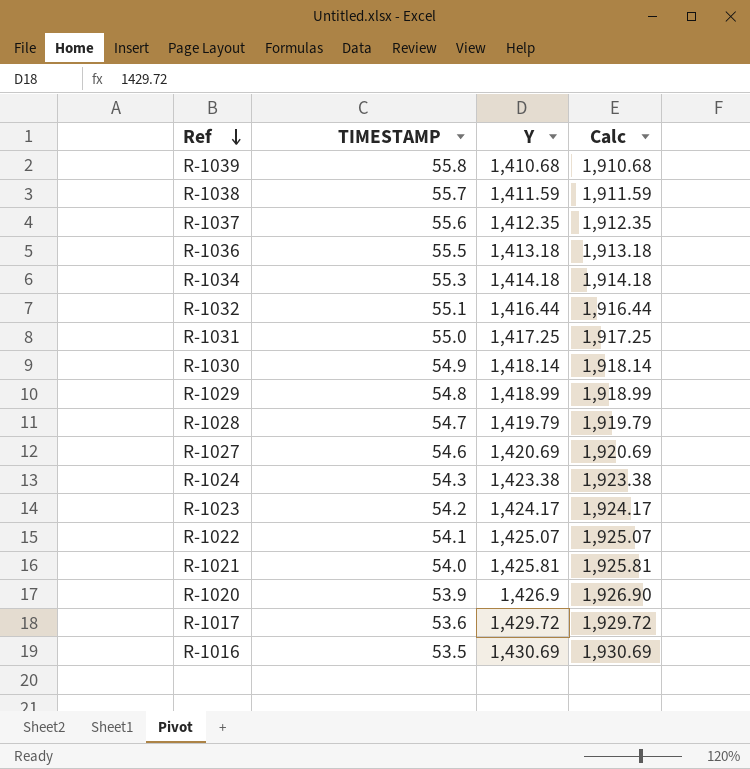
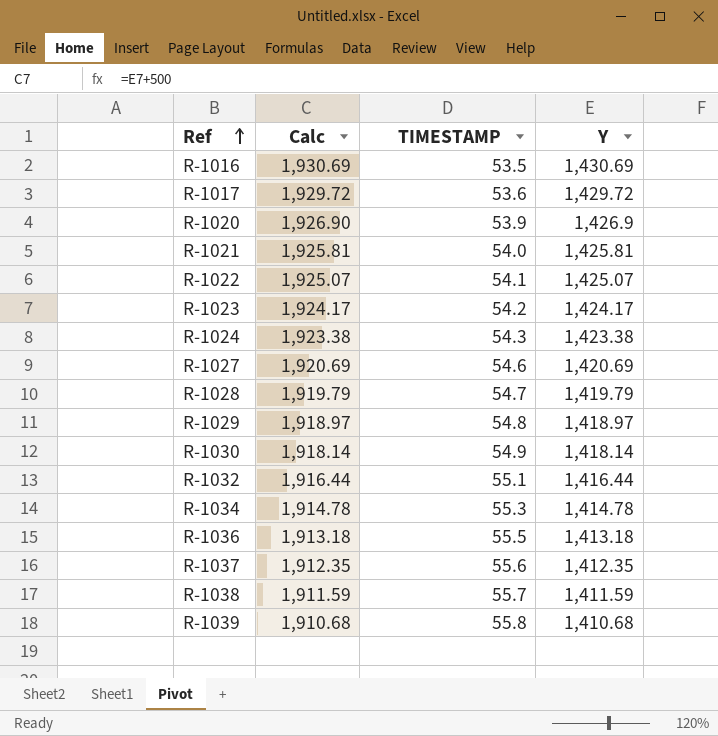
row order: Ref descending -> Ref ascending
column Calc | position: 4 -> 2
row R-1031: 55.0 | 1,417.25 | 1,917.25 -> none
R-1029 | Calc: 1,918.99 -> 1,918.97
R-1029 | Y: 1,418.99 -> 1,418.97
R-1034 | Calc: 1,914.18 -> 1,914.78
R-1034 | Y: 1,414.18 -> 1,414.78

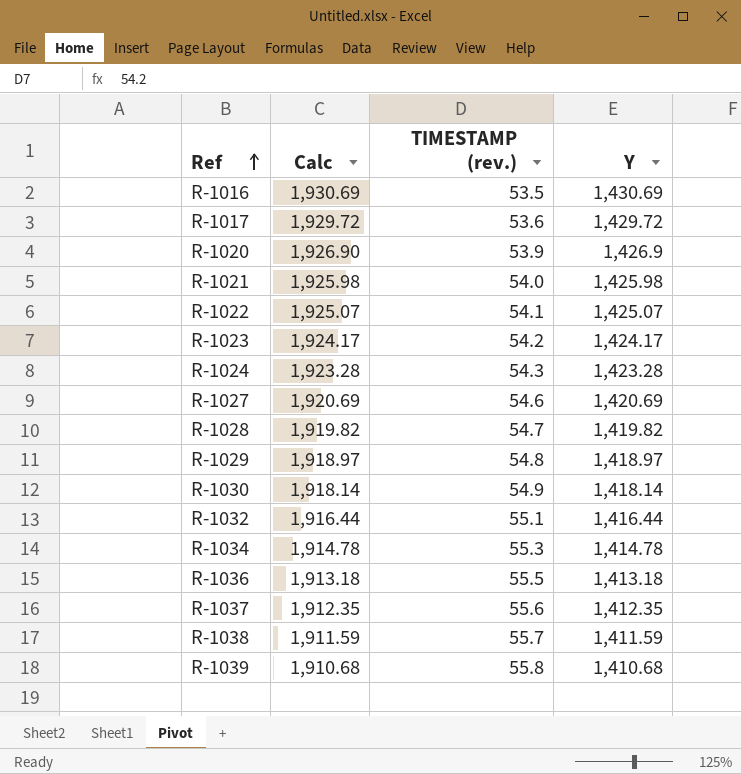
column name: TIMESTAMP -> TIMESTAMP (rev.)
R-1021 | Calc: 1,925.81 -> 1,925.98
R-1021 | Y: 1,425.81 -> 1,425.98
R-1024 | Calc: 1,923.38 -> 1,923.28
R-1024 | Y: 1,423.38 -> 1,423.28
R-1028 | Calc: 1,919.79 -> 1,919.82
R-1028 | Y: 1,419.79 -> 1,419.82

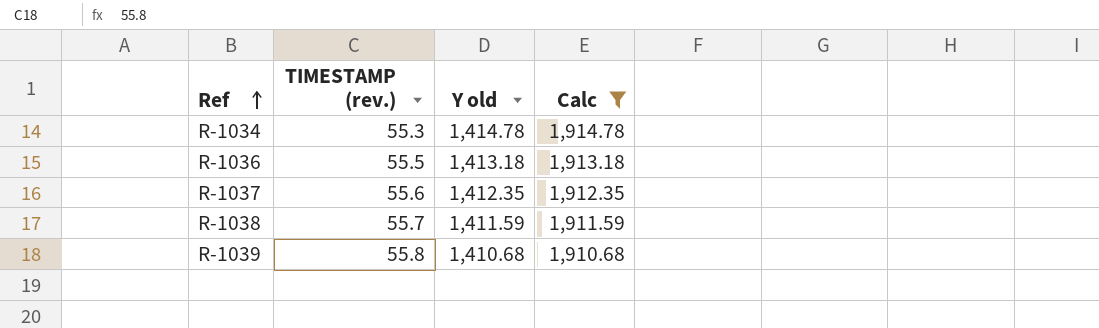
filter: none -> Calc <= 1,914.78
column name: Y -> Y old
column Calc | position: 2 -> 4

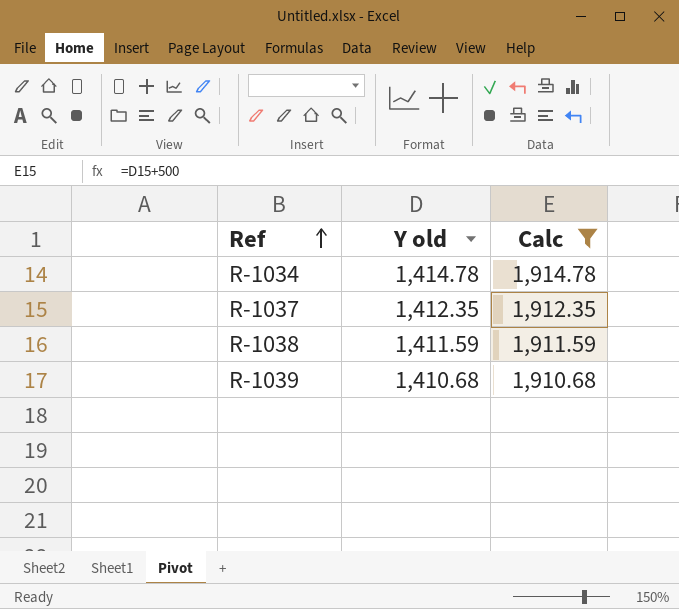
column TIMESTAMP (rev.) | position: 2 -> none
row R-1036: 55.5 | 1,413.18 | 1,913.18 -> none

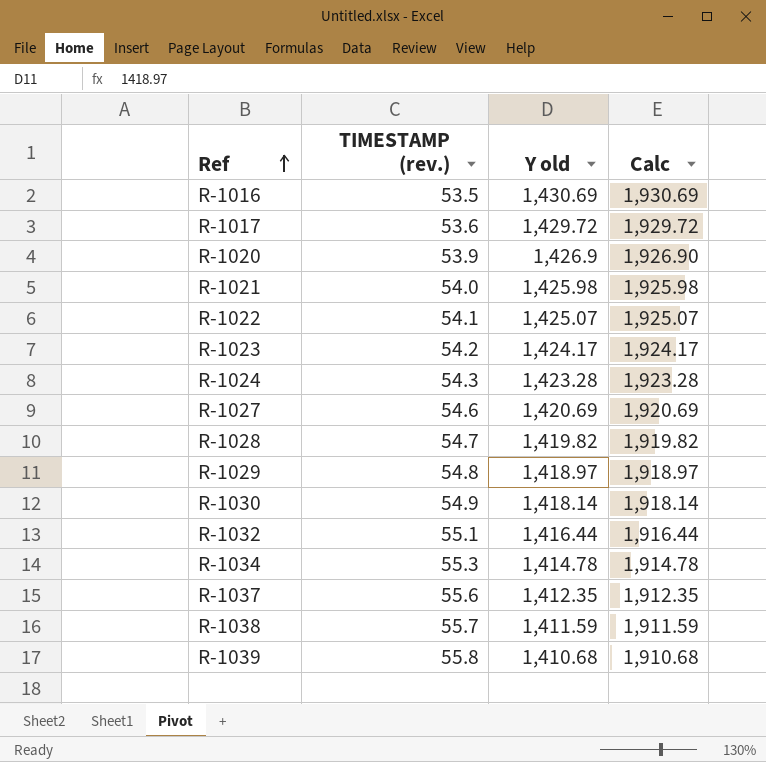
filter: Calc <= 1,914.78 -> none
column TIMESTAMP (rev.) | position: none -> 2

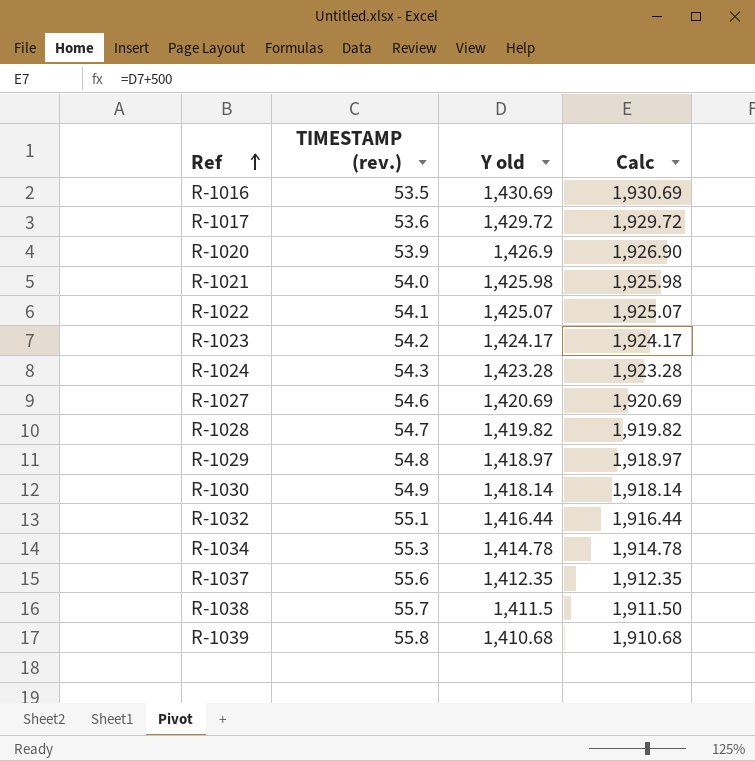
R-1038 | Y old: 1,411.59 -> 1,411.5
R-1038 | Calc: 1,911.59 -> 1,911.50

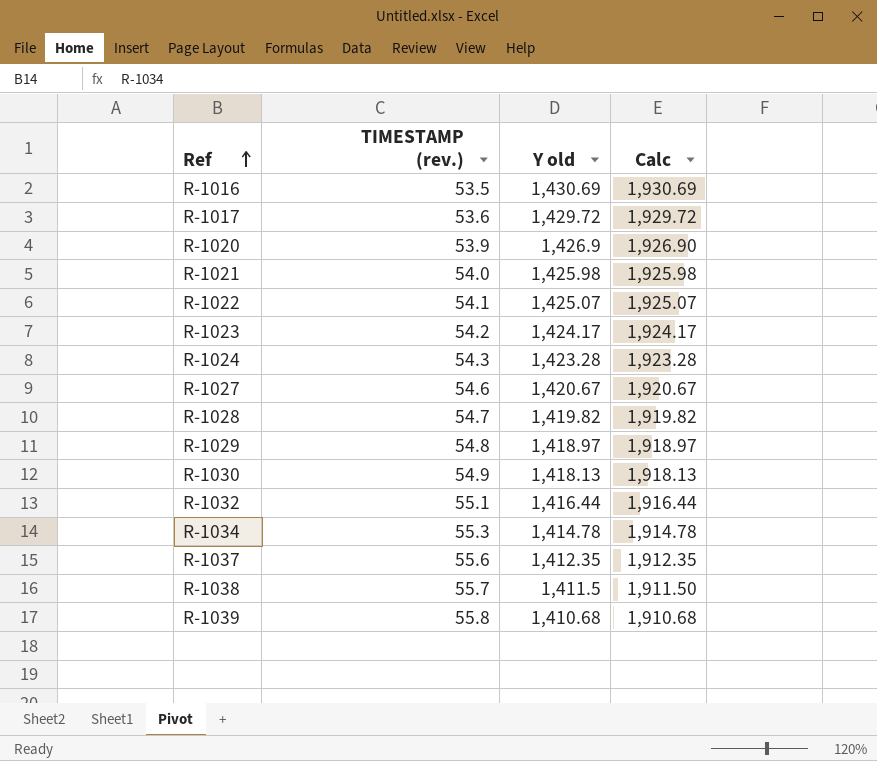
R-1027 | Y old: 1,420.69 -> 1,420.67
R-1027 | Calc: 1,920.69 -> 1,920.67
R-1030 | Y old: 1,418.14 -> 1,418.13
R-1030 | Calc: 1,918.14 -> 1,918.13

